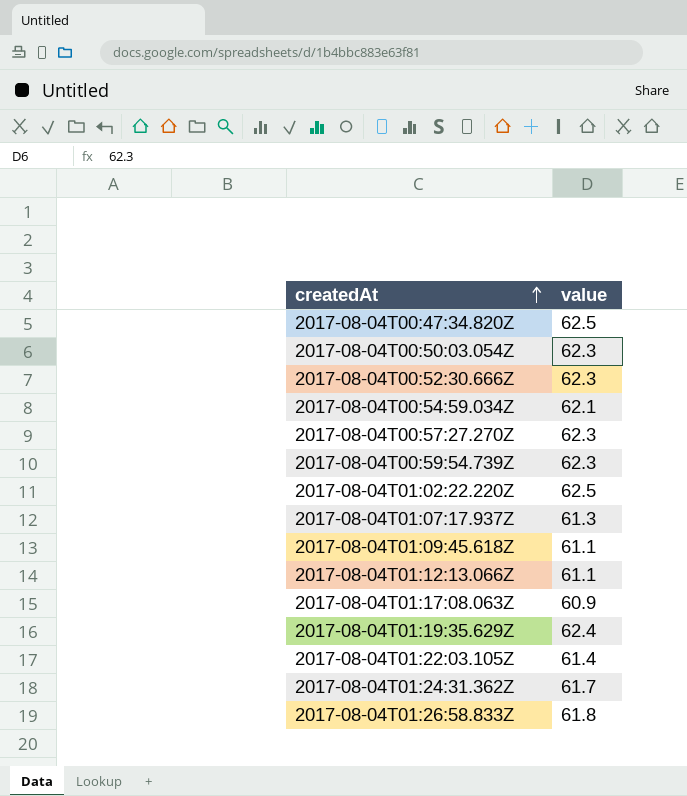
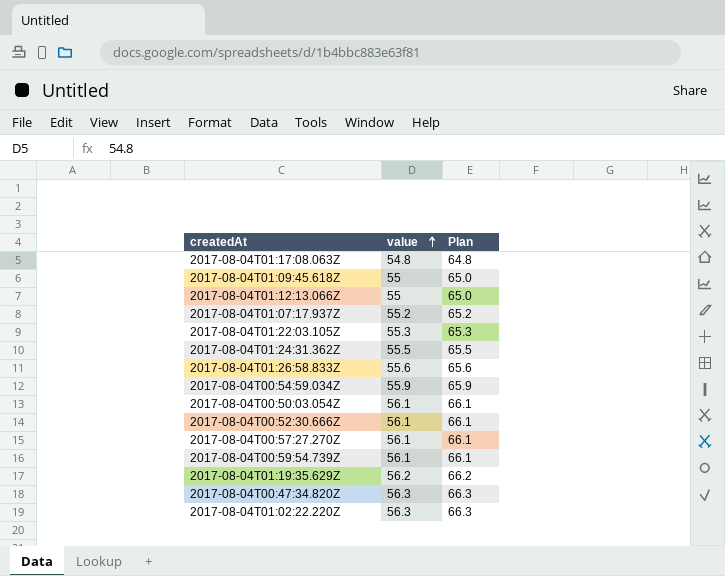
row order: createdAt ascending -> value ascending
column Plan | formula: none -> [value] + 10
2017-08-04T01:17:08.063Z | value: 60.9 -> 54.8
2017-08-04T01:09:45.618Z | value: 61.1 -> 55
2017-08-04T01:12:13.066Z | value: 61.1 -> 55
2017-08-04T01:07:17.937Z | value: 61.3 -> 55.2
2017-08-04T01:22:03.105Z | value: 61.4 -> 55.3
2017-08-04T01:24:31.362Z | value: 61.7 -> 55.5
2017-08-04T01:26:58.833Z | value: 61.8 -> 55.6
2017-08-04T00:54:59.034Z | value: 62.1 -> 55.9
2017-08-04T00:50:03.054Z | value: 62.3 -> 56.1
2017-08-04T00:52:30.666Z | value: 62.3 -> 56.1
2017-08-04T00:57:27.270Z | value: 62.3 -> 56.1
2017-08-04T00:59:54.739Z | value: 62.3 -> 56.1
2017-08-04T01:19:35.629Z | value: 62.4 -> 56.2
2017-08-04T00:47:34.820Z | value: 62.5 -> 56.3
2017-08-04T01:02:22.220Z | value: 62.5 -> 56.3

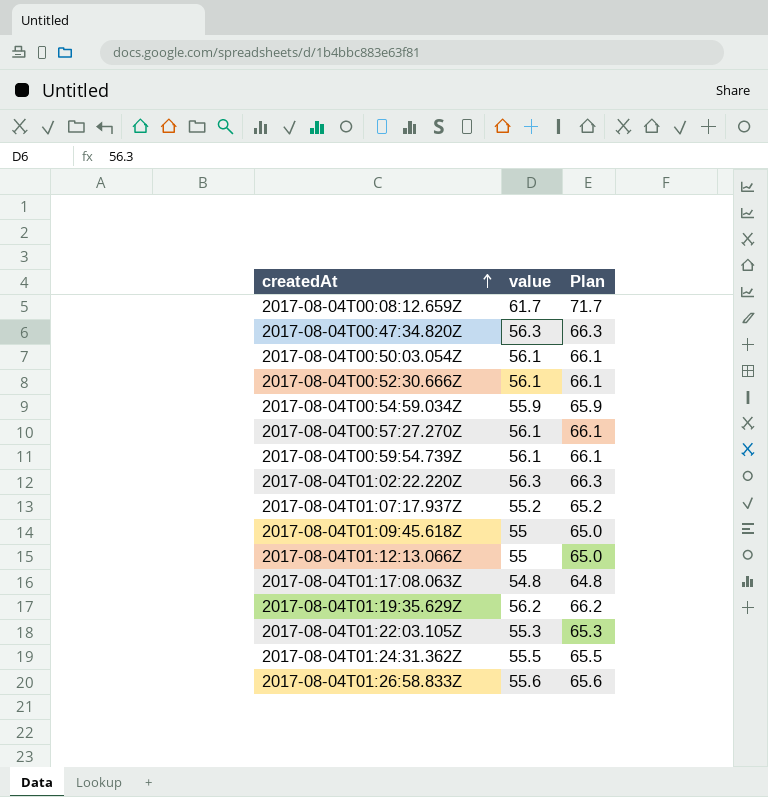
row order: value ascending -> createdAt ascending
row 2017-08-04T00:08:12.659Z: none -> 61.7 | 71.7

